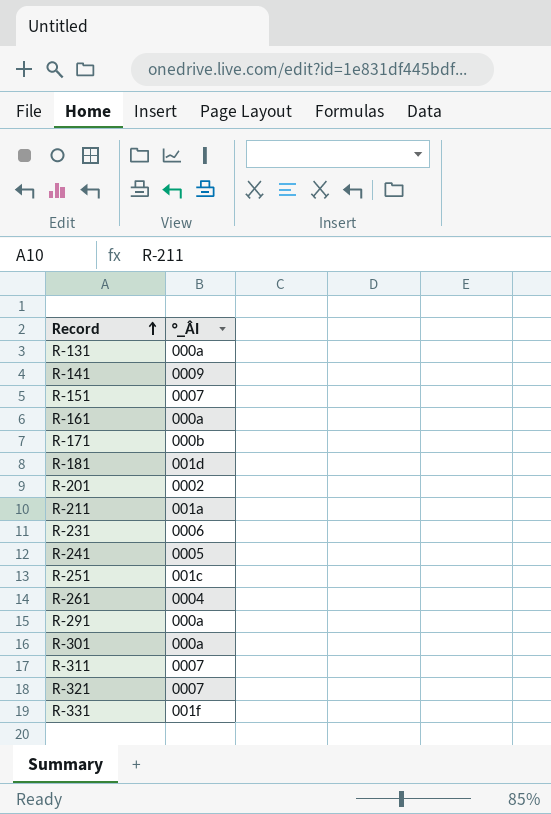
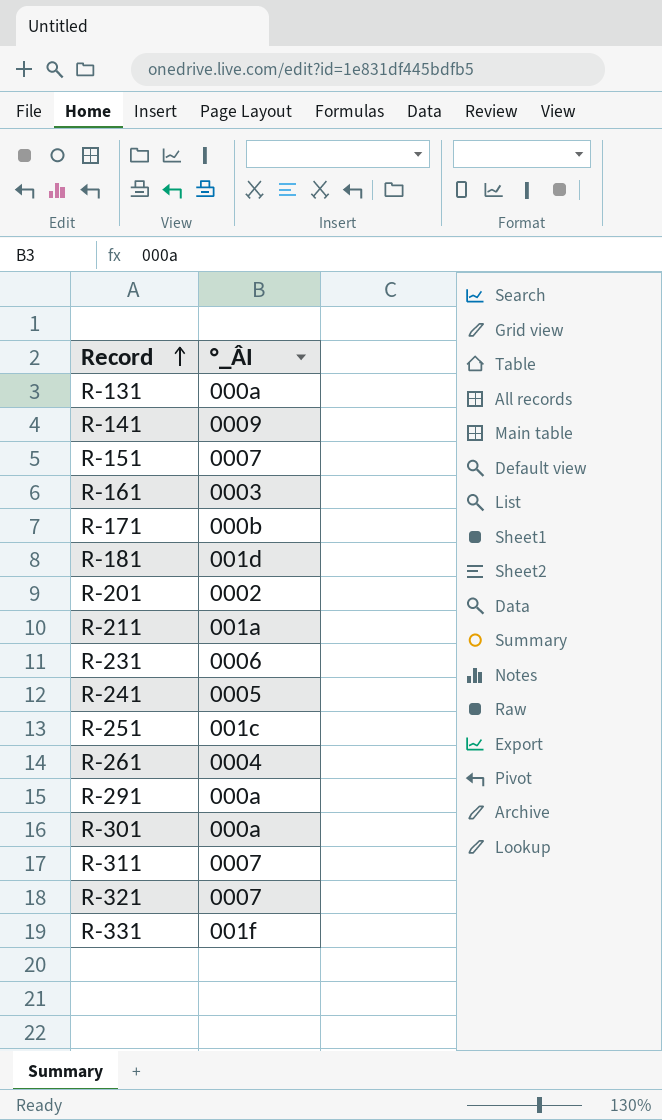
R-161 | °_ÂI: 000a -> 0003

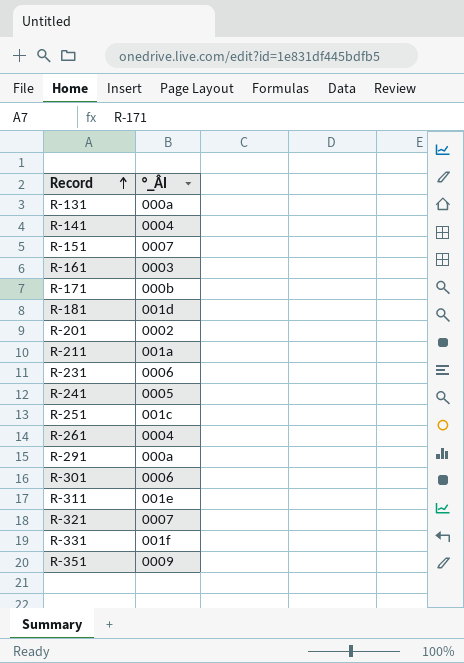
R-141 | °_ÂI: 0009 -> 0004
R-301 | °_ÂI: 000a -> 0006
R-311 | °_ÂI: 0007 -> 001e
row R-351: none -> 0009

